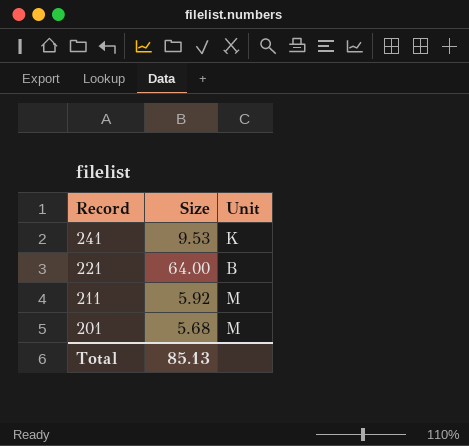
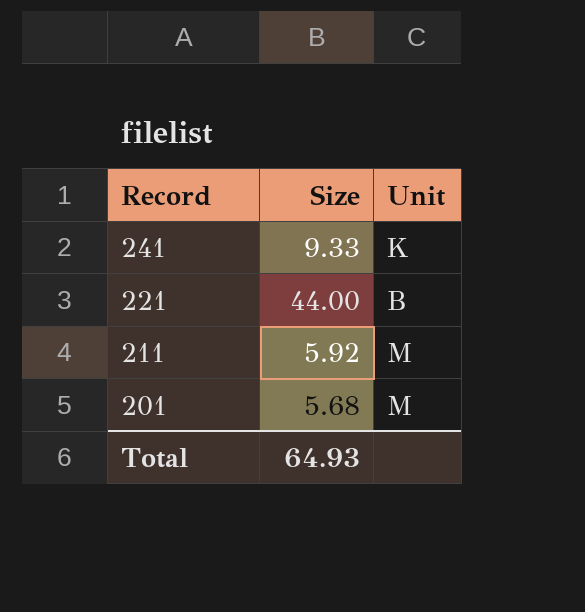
241 | Size: 9.53 -> 9.33
221 | Size: 64.00 -> 44.00
Total | Size: 85.13 -> 64.93

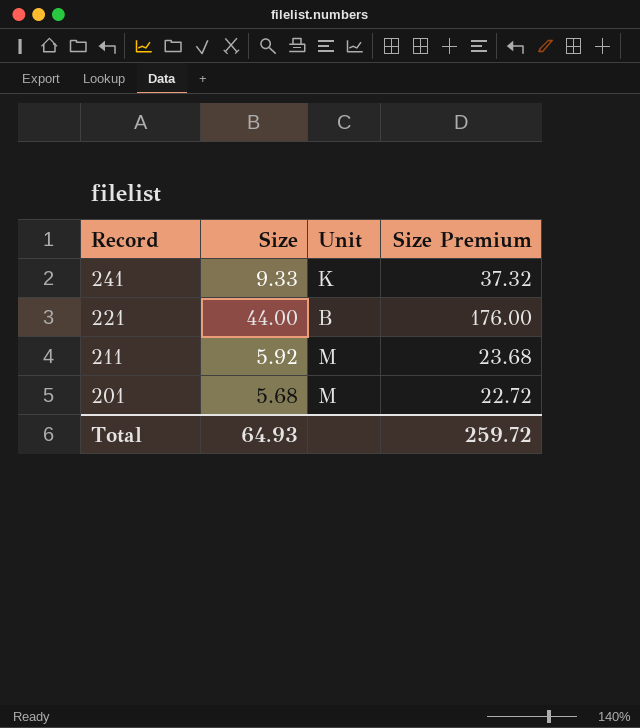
column Size Premium | formula: none -> [Size] * 4

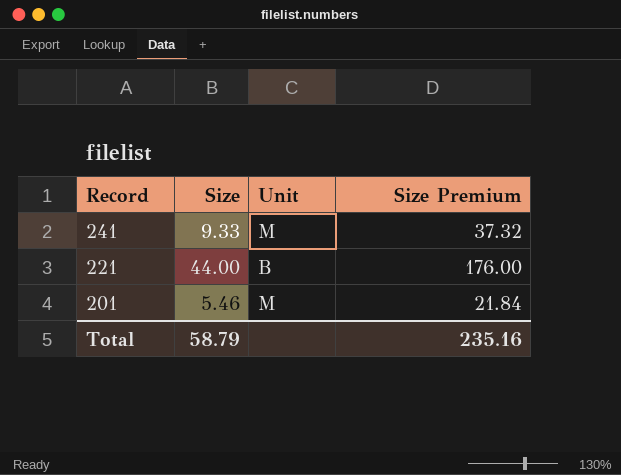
row 211: 5.92 | M | 23.68 -> none
241 | Unit: K -> M
201 | Size: 5.68 -> 5.46
201 | Size Premium: 22.72 -> 21.84
Total | Size: 64.93 -> 58.79
Total | Size Premium: 259.72 -> 235.16

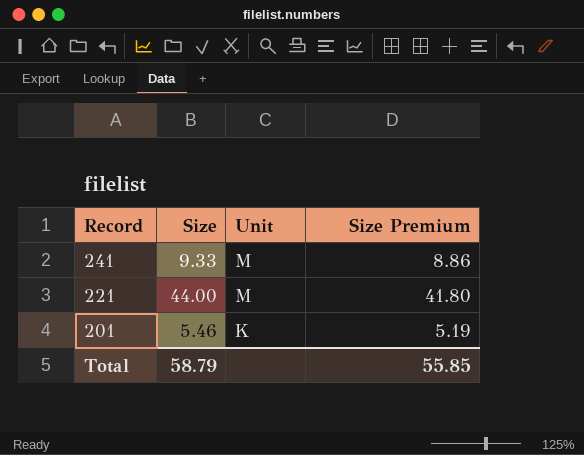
column Size Premium | formula: [Size] * 4 -> [Size] * 0.95
221 | Unit: B -> M
201 | Unit: M -> K
Total | Size Premium: 235.16 -> 55.85

